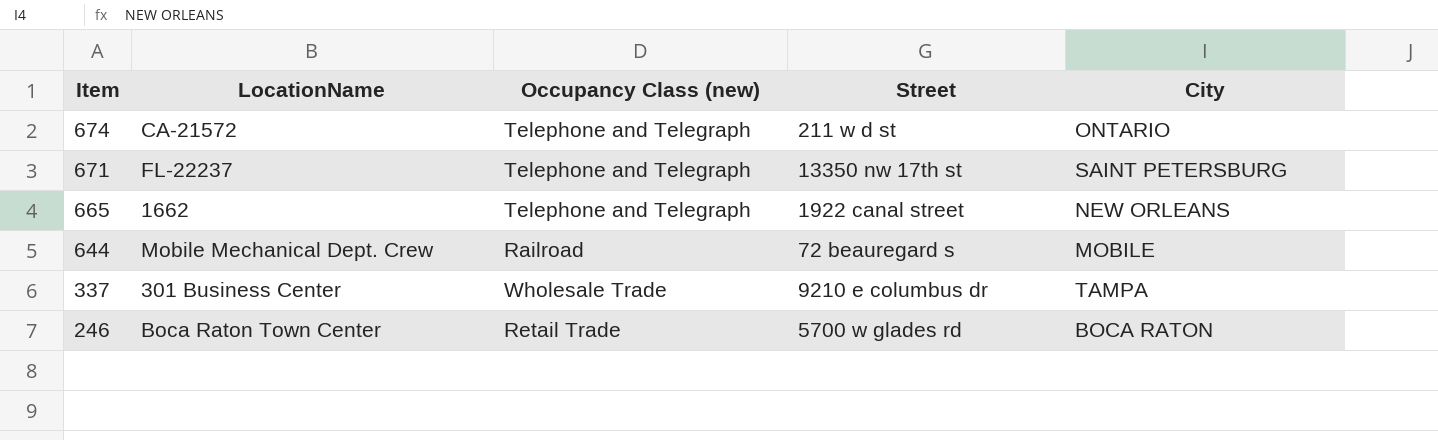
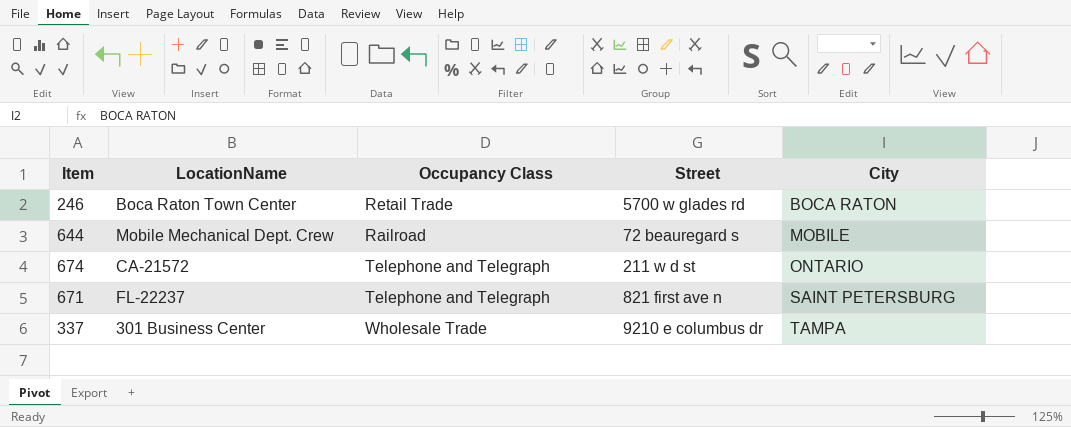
row order: Item descending -> City ascending
column name: Occupancy Class (new) -> Occupancy Class
row 665: 1662 | Telephone and Telegraph | 1922 canal street | NEW ORLEANS -> none
671 | Street: 13350 nw 17th st -> 821 first ave n

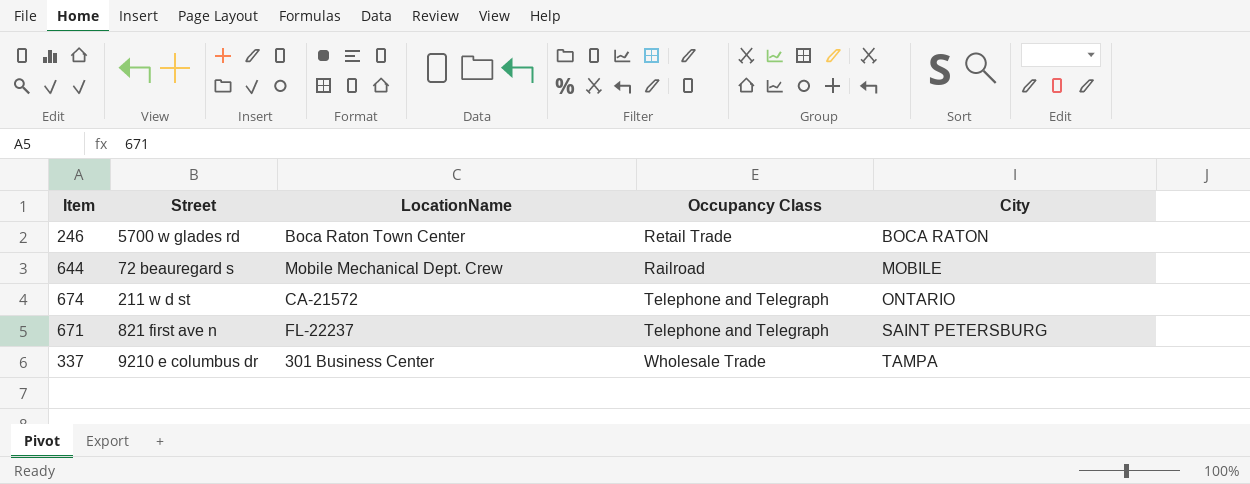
column Street | position: 4 -> 2

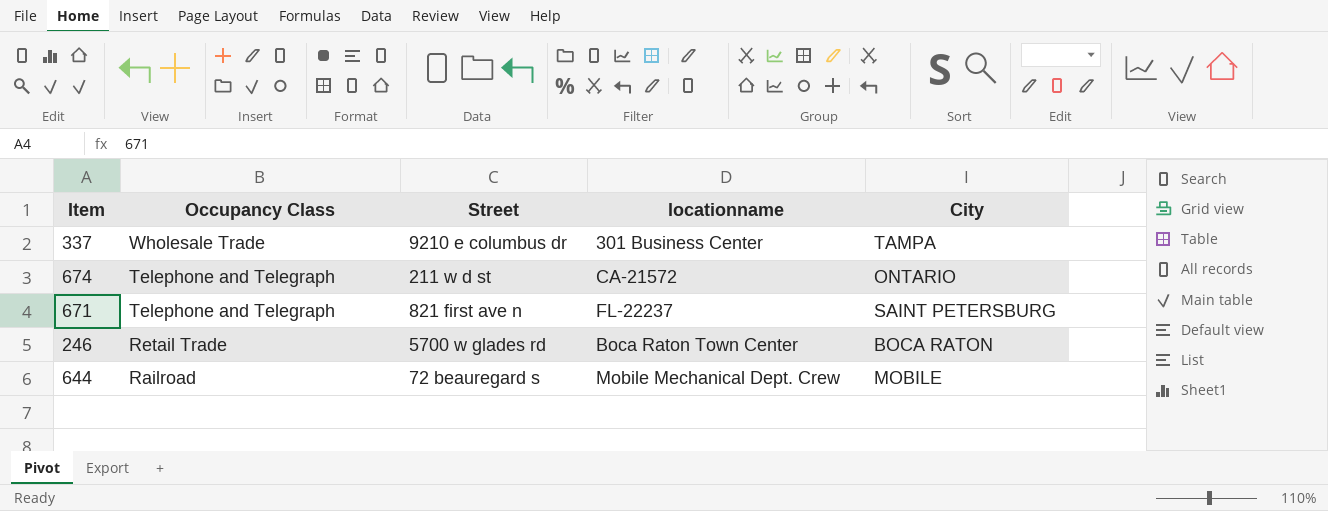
row order: City ascending -> Occupancy Class descending
column Occupancy Class | position: 4 -> 2
column name: LocationName -> locationname

